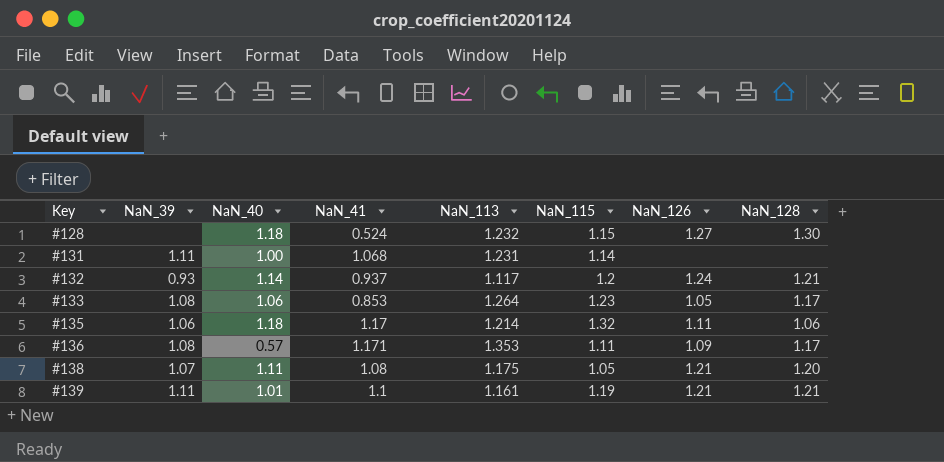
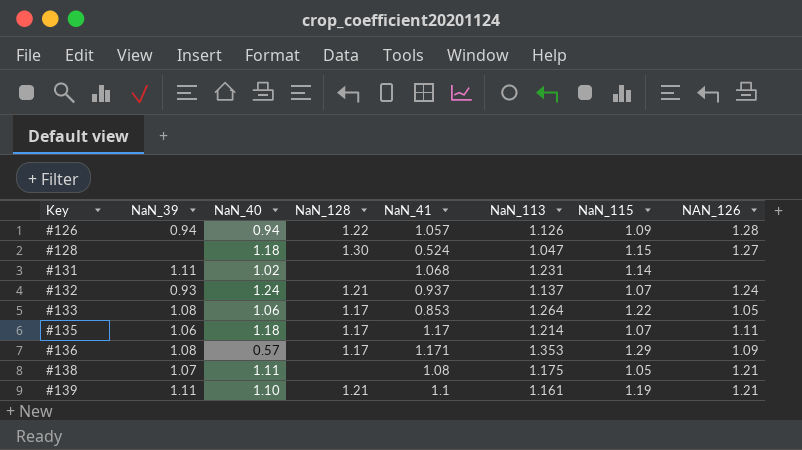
column NaN_128 | position: 8 -> 4
column name: NaN_126 -> NAN_126
row #126: none -> 0.94 | 0.94 | 1.22 | 1.057 | 1.126 | 1.09 | 1.28
#128 | NaN_113: 1.232 -> 1.047
#131 | NaN_40: 1.00 -> 1.02
#132 | NaN_40: 1.14 -> 1.24
#132 | NaN_113: 1.117 -> 1.137
#132 | NaN_115: 1.2 -> 1.07
#133 | NaN_115: 1.23 -> 1.22
#135 | NaN_128: 1.06 -> 1.17
#135 | NaN_115: 1.32 -> 1.07
#136 | NaN_115: 1.11 -> 1.29
#138 | NaN_128: 1.20 -> none
#139 | NaN_40: 1.01 -> 1.10

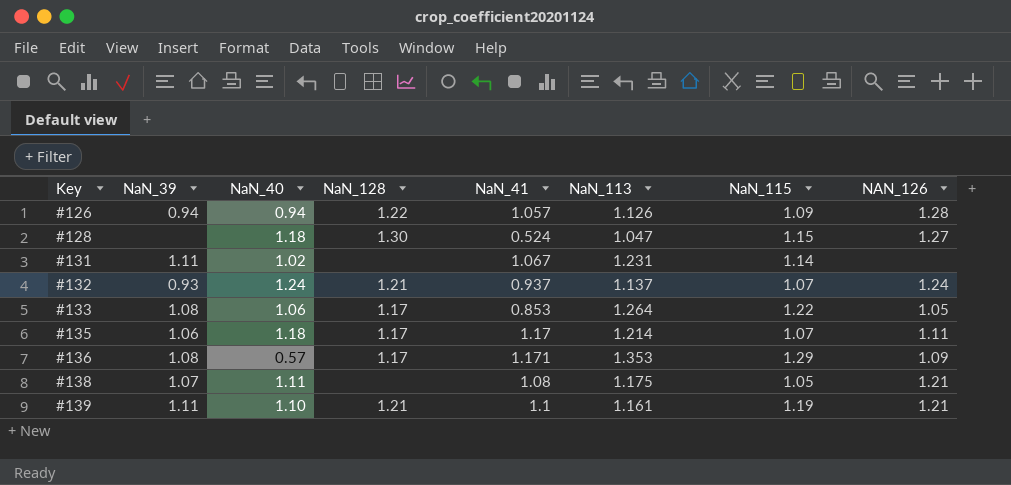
#131 | NaN_41: 1.068 -> 1.067

